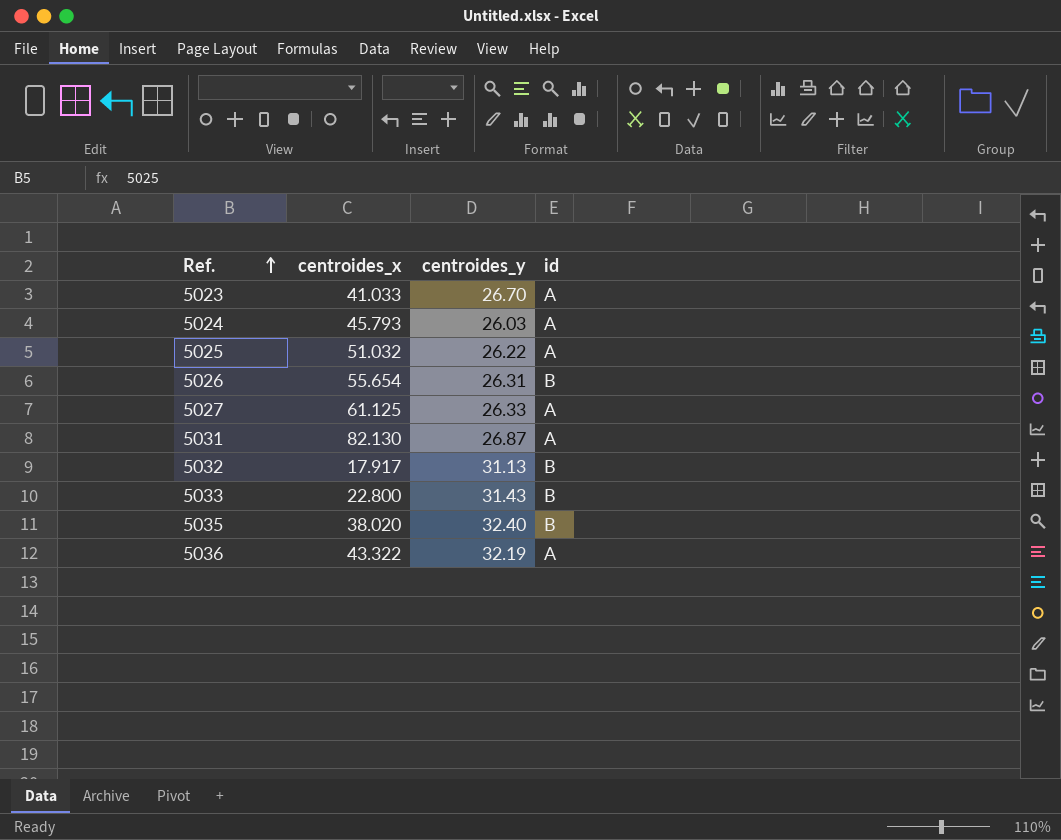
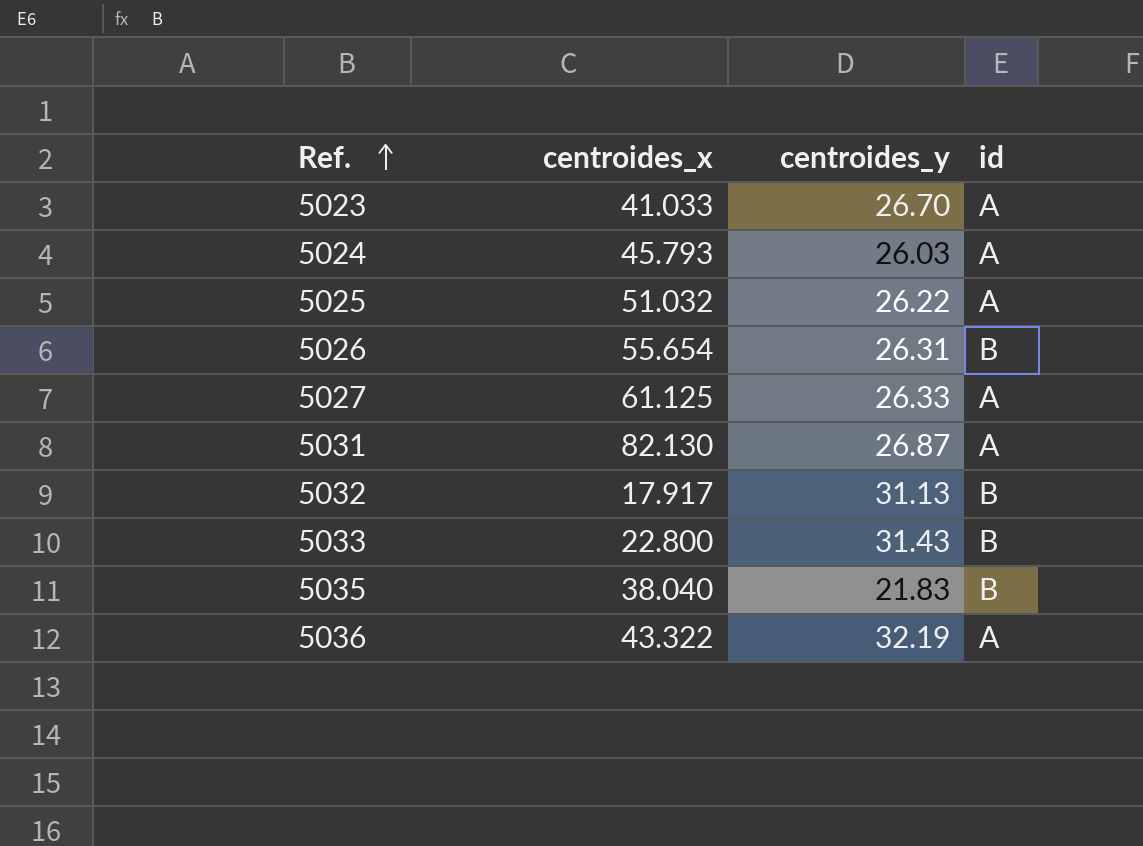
5035 | centroides_x: 38.020 -> 38.040
5035 | centroides_y: 32.40 -> 21.83

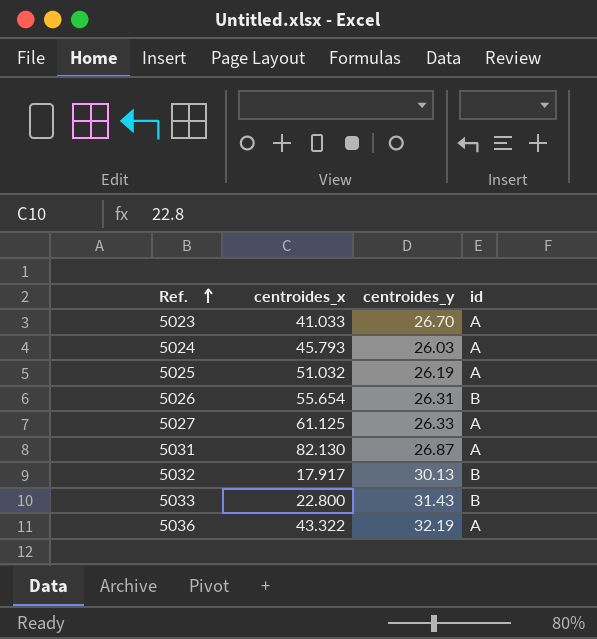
row 5035: 38.040 | 21.83 | B -> none
5025 | centroides_y: 26.22 -> 26.19
5032 | centroides_y: 31.13 -> 30.13

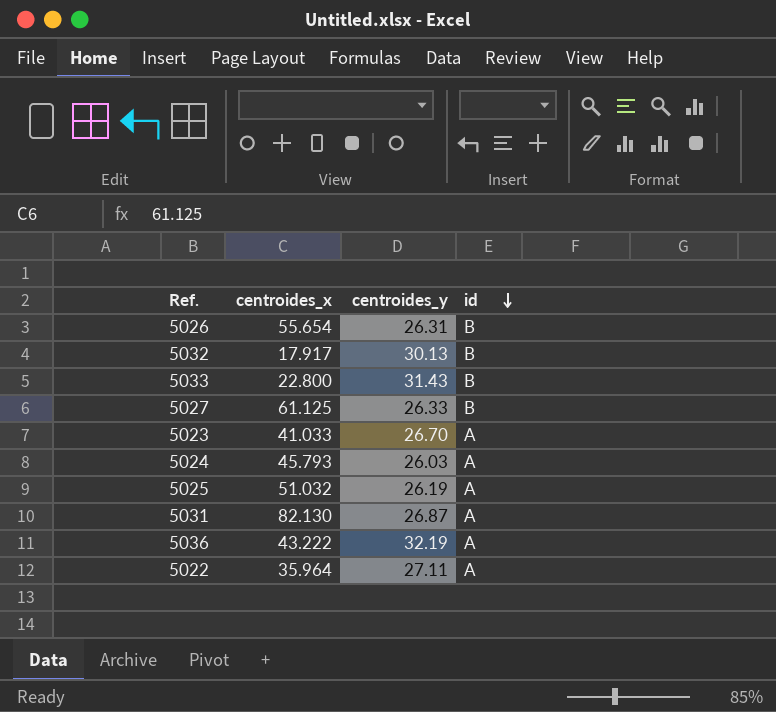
row order: Ref. ascending -> id descending
5027 | id: A -> B
5036 | centroides_x: 43.322 -> 43.222
row 5022: none -> 35.964 | 27.11 | A

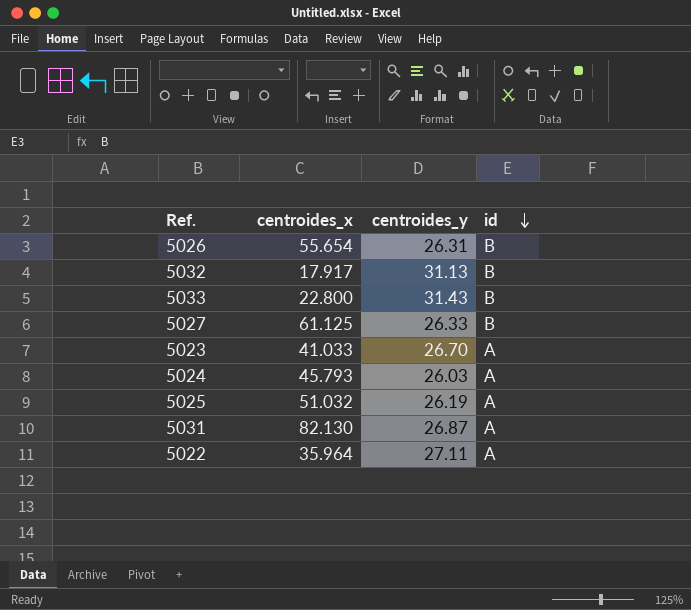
row 5036: 43.222 | 32.19 | A -> none
5032 | centroides_y: 30.13 -> 31.13

